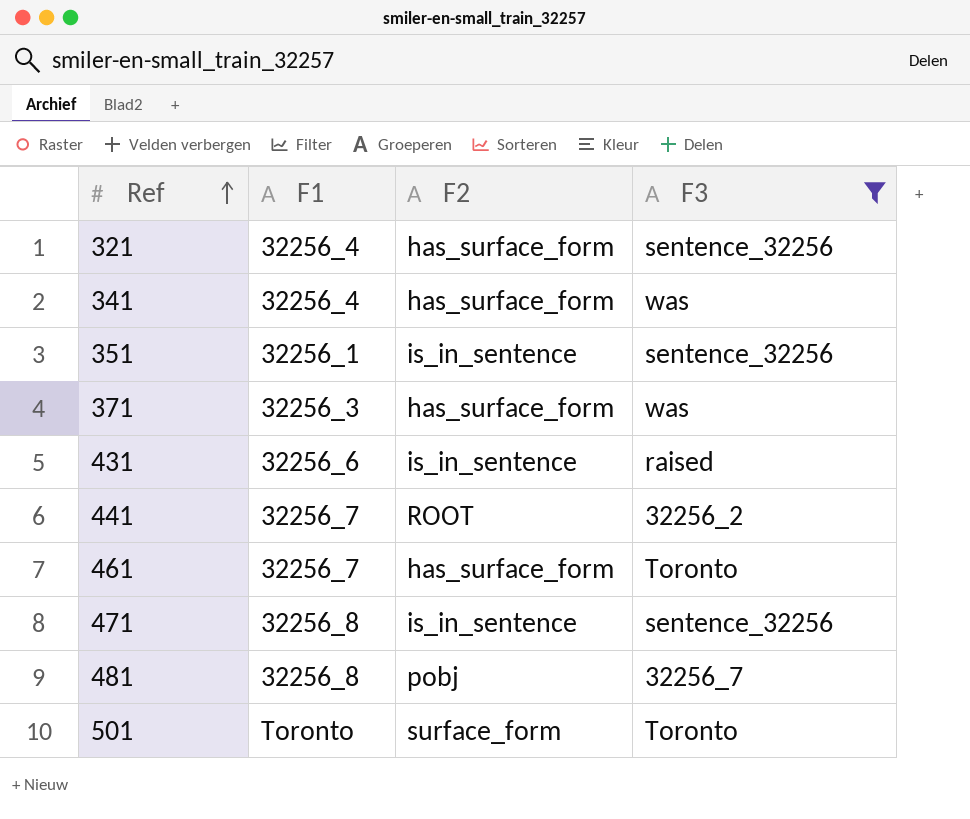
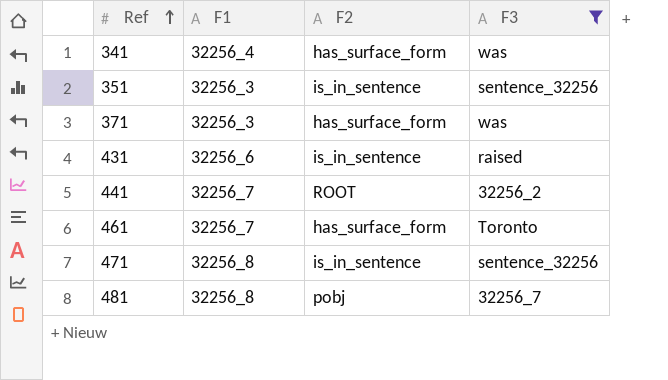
row 321: 32256_4 | has_surface_form | sentence_32256 -> none
row 501: Toronto | surface_form | Toronto -> none
351 | F1: 32256_1 -> 32256_3

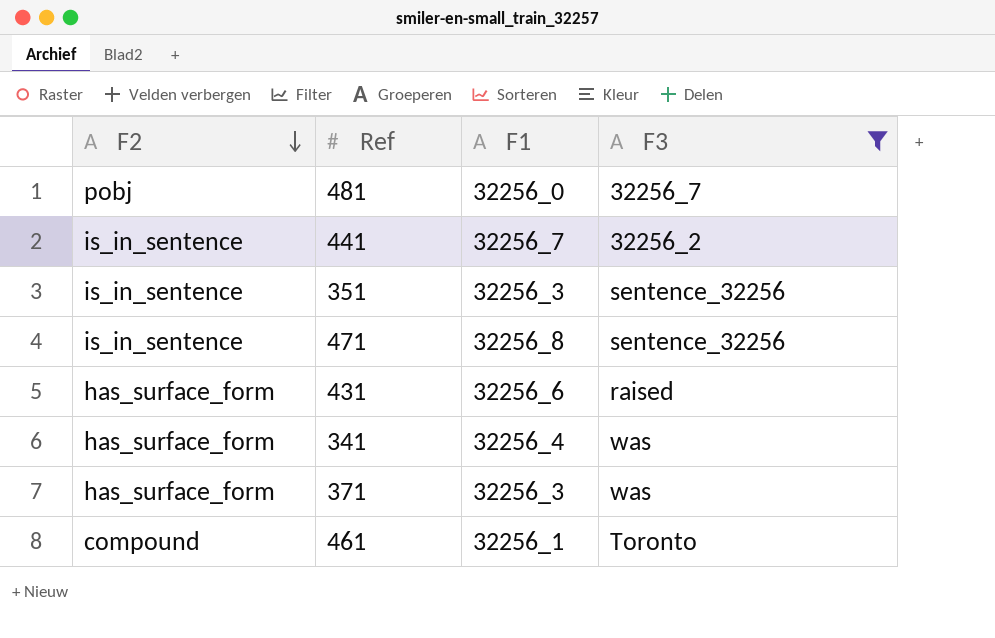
row order: Ref ascending -> F2 descending
column F2 | position: 3 -> 1
481 | F1: 32256_8 -> 32256_0
441 | F2: ROOT -> is_in_sentence
431 | F2: is_in_sentence -> has_surface_form
461 | F2: has_surface_form -> compound
461 | F1: 32256_7 -> 32256_1

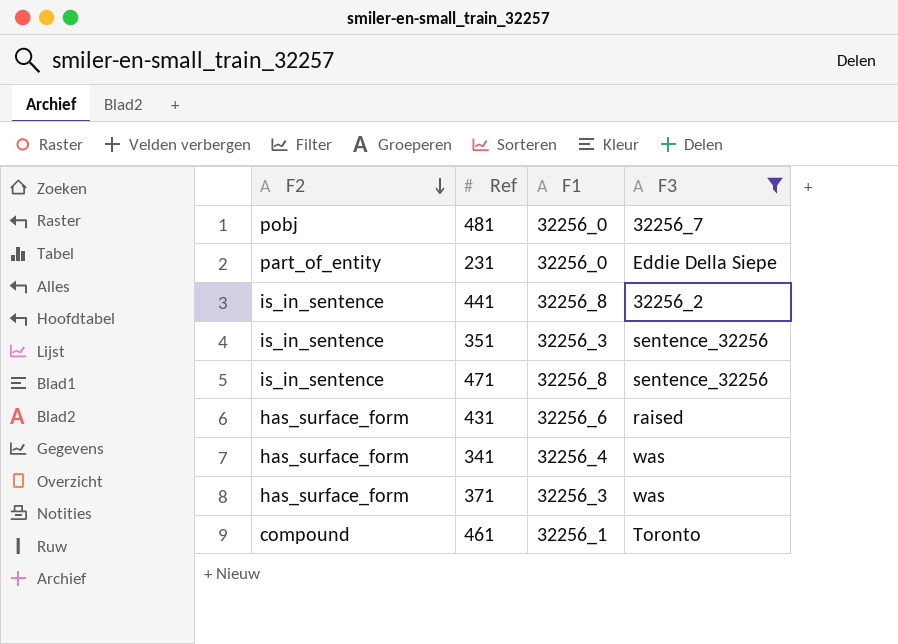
row 231: none -> part_of_entity | 32256_0 | Eddie Della Siepe
441 | F1: 32256_7 -> 32256_8

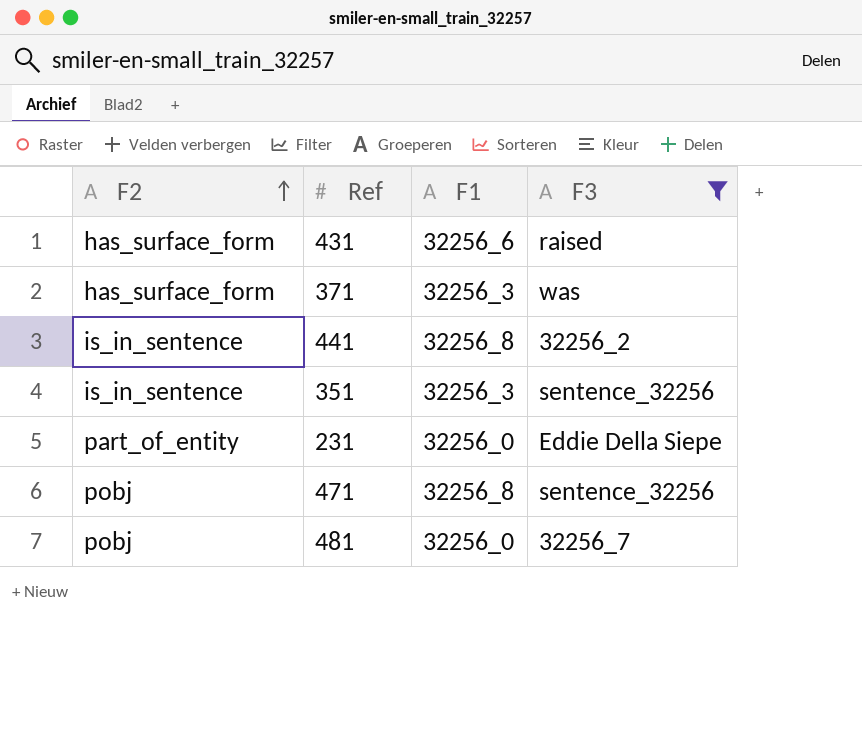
row order: F2 descending -> F2 ascending
row 341: has_surface_form | 32256_4 | was -> none
row 461: compound | 32256_1 | Toronto -> none
471 | F2: is_in_sentence -> pobj

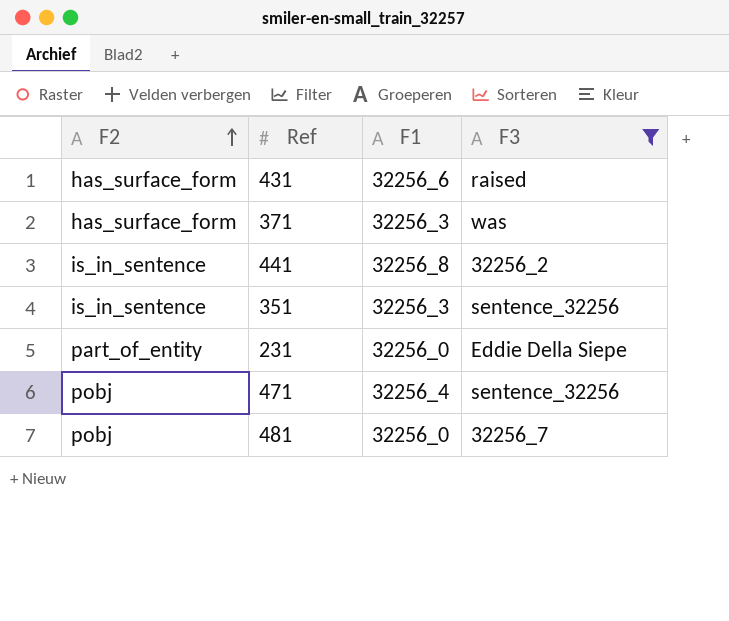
471 | F1: 32256_8 -> 32256_4

